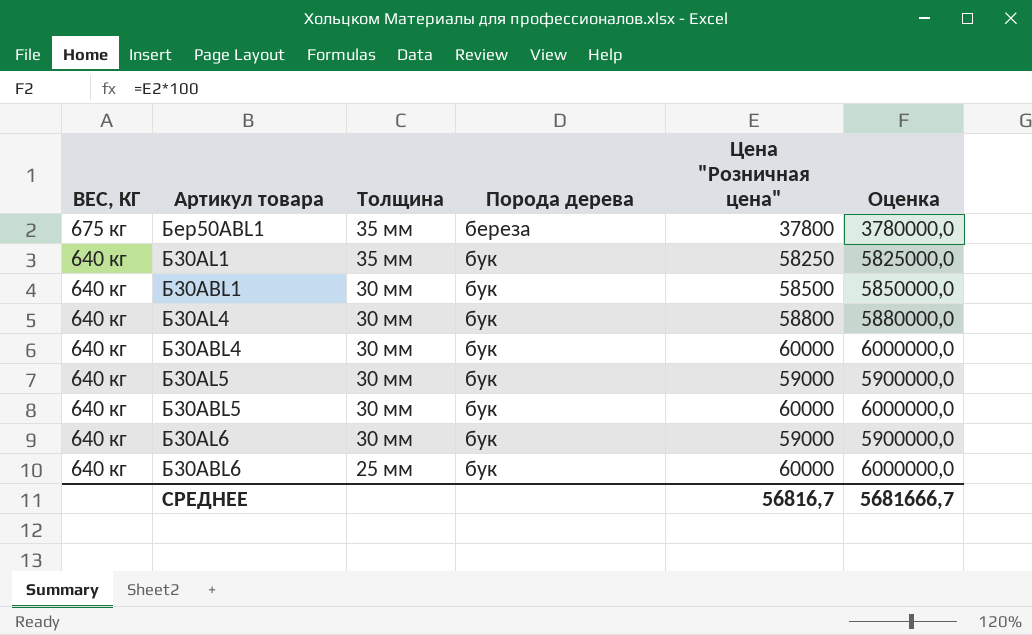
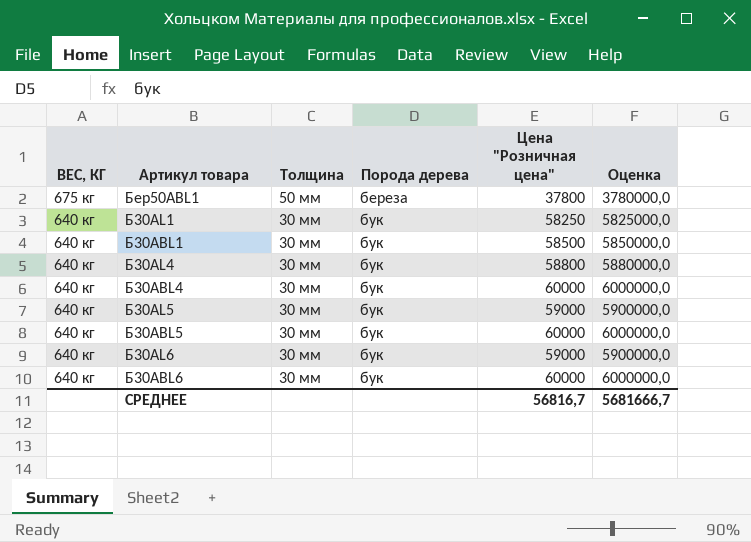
Бер50АВL1 | Толщина: 35 мм -> 50 мм
Б30АL1 | Толщина: 35 мм -> 30 мм
Б30АВL6 | Толщина: 25 мм -> 30 мм

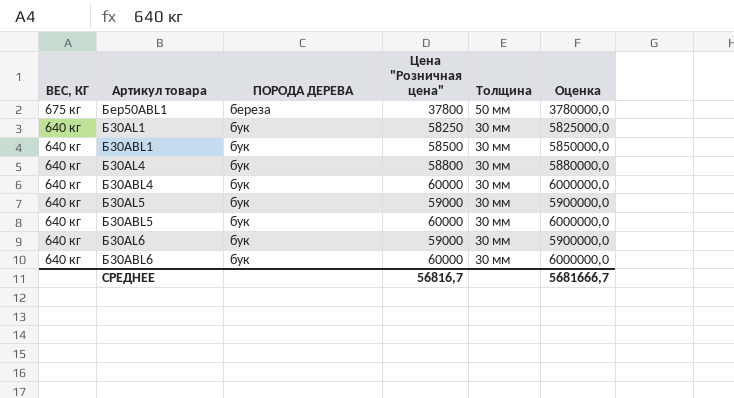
column name: Порода дерева -> ПОРОДА ДЕРЕВА
column Толщина | position: 3 -> 5

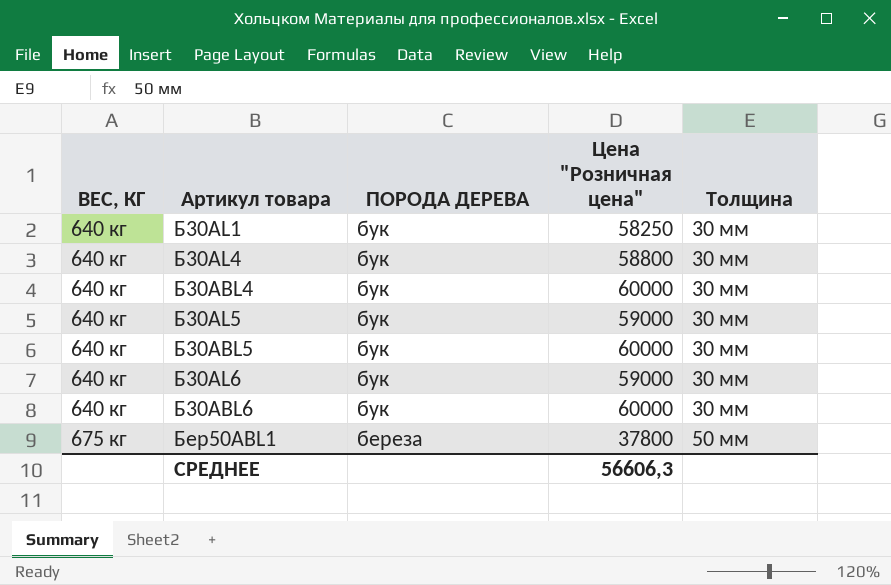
row order: ВЕС, КГ descending -> ВЕС, КГ ascending
column Оценка | formula: [Цена "Розничная цена"] * 100 -> none
row Б30АВL1: 640 кг | бук | 58500 | 30 мм | 5850000,0 -> none
СРЕДНЕЕ | Цена "Розничная цена": 56816,7 -> 56606,3

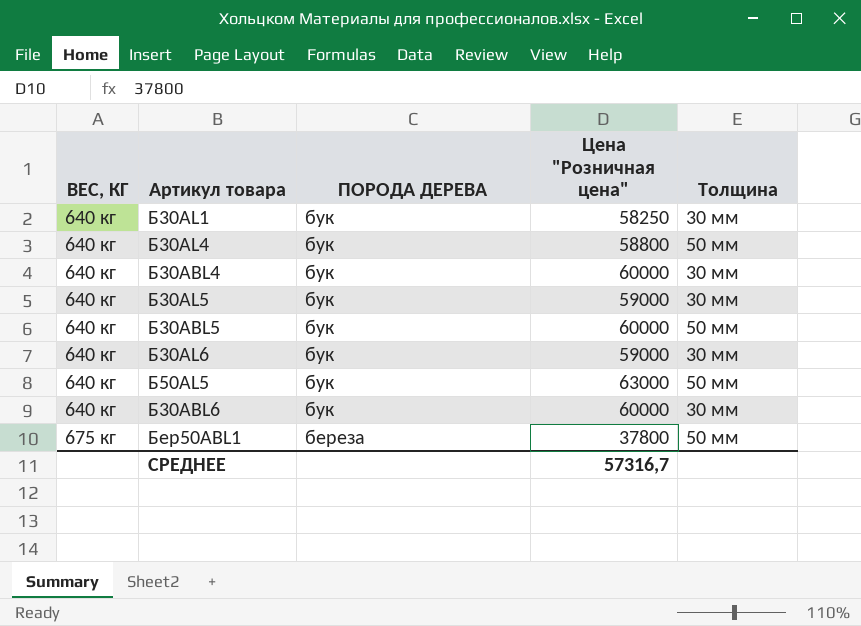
Б30АL4 | Толщина: 30 мм -> 50 мм
Б30АВL5 | Толщина: 30 мм -> 50 мм
row Б50АL5: none -> 640 кг | бук | 63000 | 50 мм
СРЕДНЕЕ | Цена "Розничная цена": 56606,3 -> 57316,7

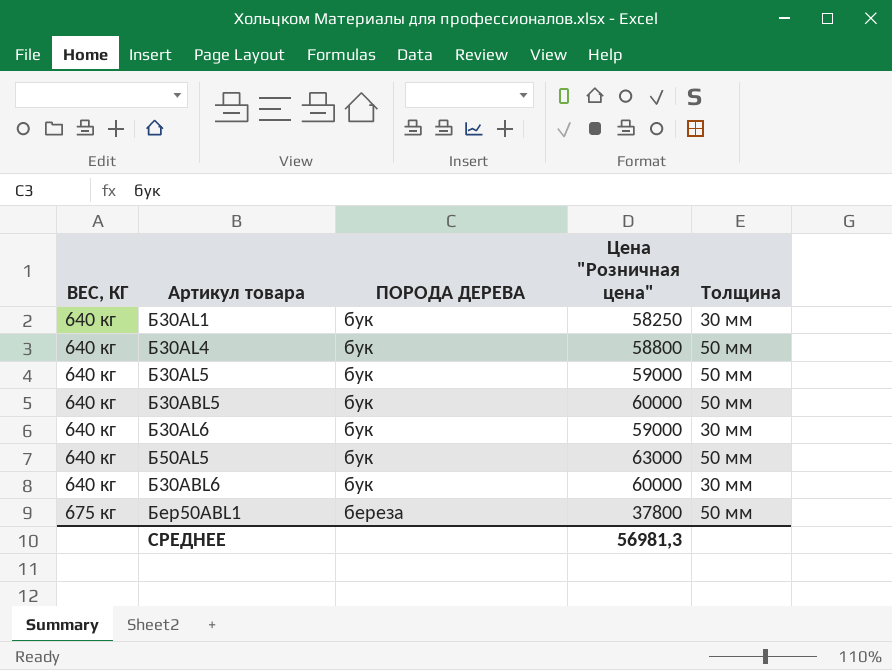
row Б30АВL4: 640 кг | бук | 60000 | 30 мм -> none
Б30АL5 | Толщина: 30 мм -> 50 мм
СРЕДНЕЕ | Цена "Розничная цена": 57316,7 -> 56981,3

